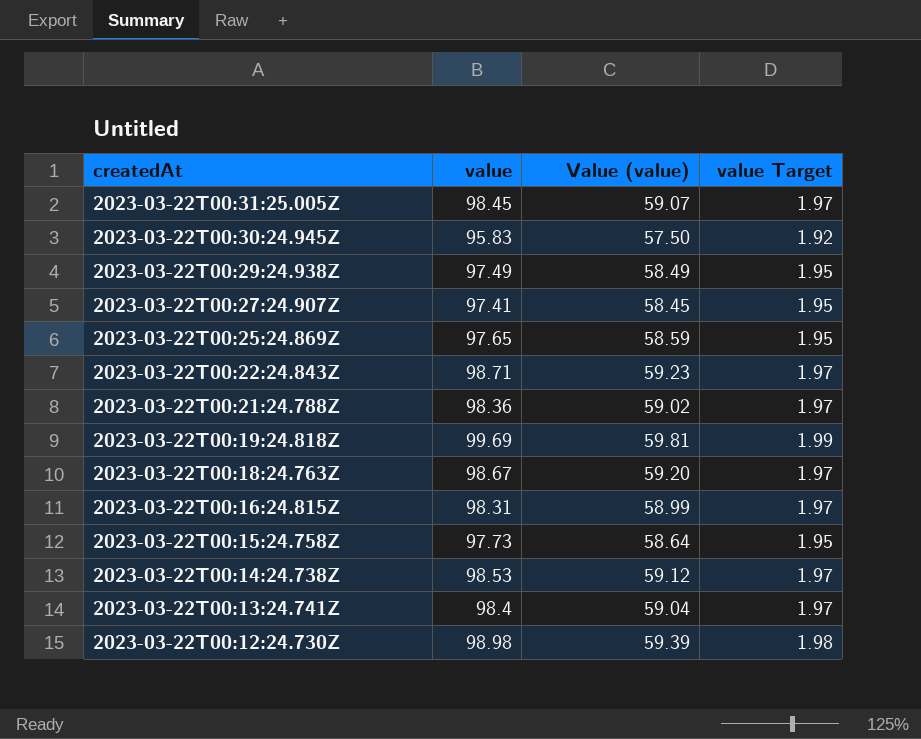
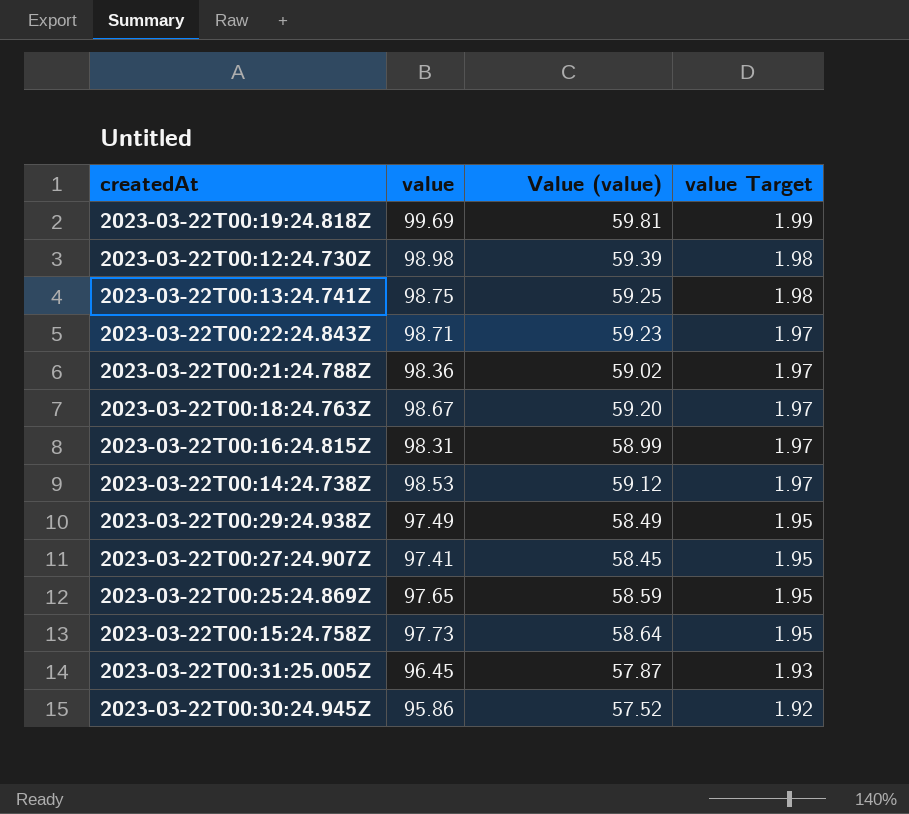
row order: createdAt descending -> value Target descending
2023-03-22T00:13:24.741Z | value: 98.4 -> 98.75
2023-03-22T00:13:24.741Z | Value (value): 59.04 -> 59.25
2023-03-22T00:13:24.741Z | value Target: 1.97 -> 1.98
2023-03-22T00:31:25.005Z | value: 98.45 -> 96.45
2023-03-22T00:31:25.005Z | Value (value): 59.07 -> 57.87
2023-03-22T00:31:25.005Z | value Target: 1.97 -> 1.93
2023-03-22T00:30:24.945Z | value: 95.83 -> 95.86
2023-03-22T00:30:24.945Z | Value (value): 57.50 -> 57.52

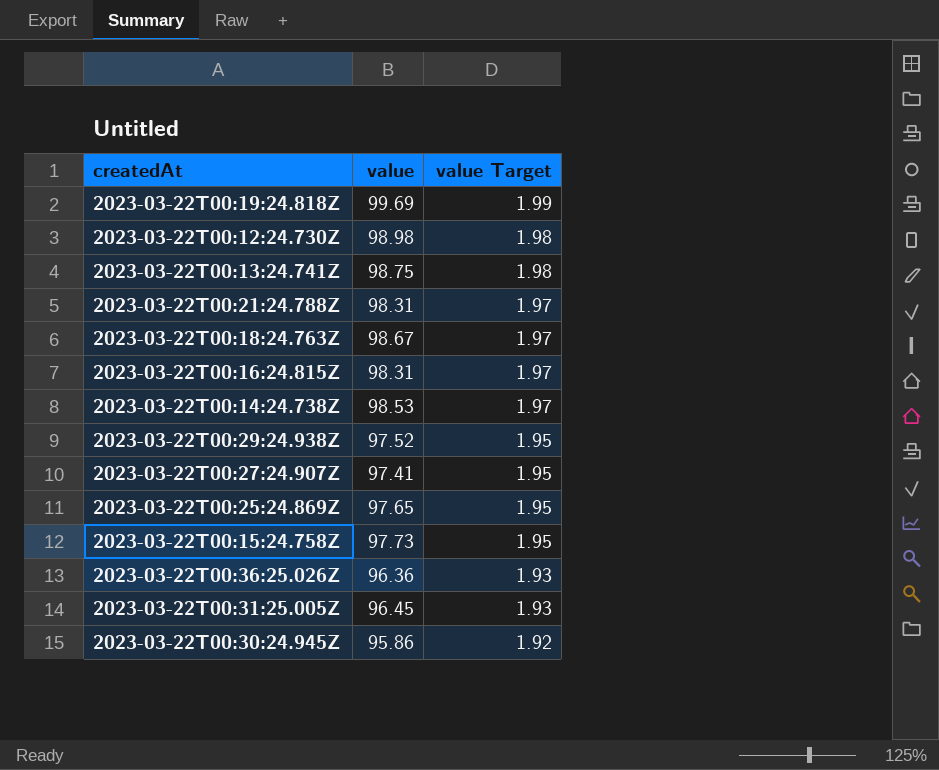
column Value (value) | formula: [value] * 0.6 -> none
row 2023-03-22T00:22:24.843Z: 98.71 | 59.23 | 1.97 -> none
2023-03-22T00:21:24.788Z | value: 98.36 -> 98.31
2023-03-22T00:29:24.938Z | value: 97.49 -> 97.52
row 2023-03-22T00:36:25.026Z: none -> 96.36 | 1.93

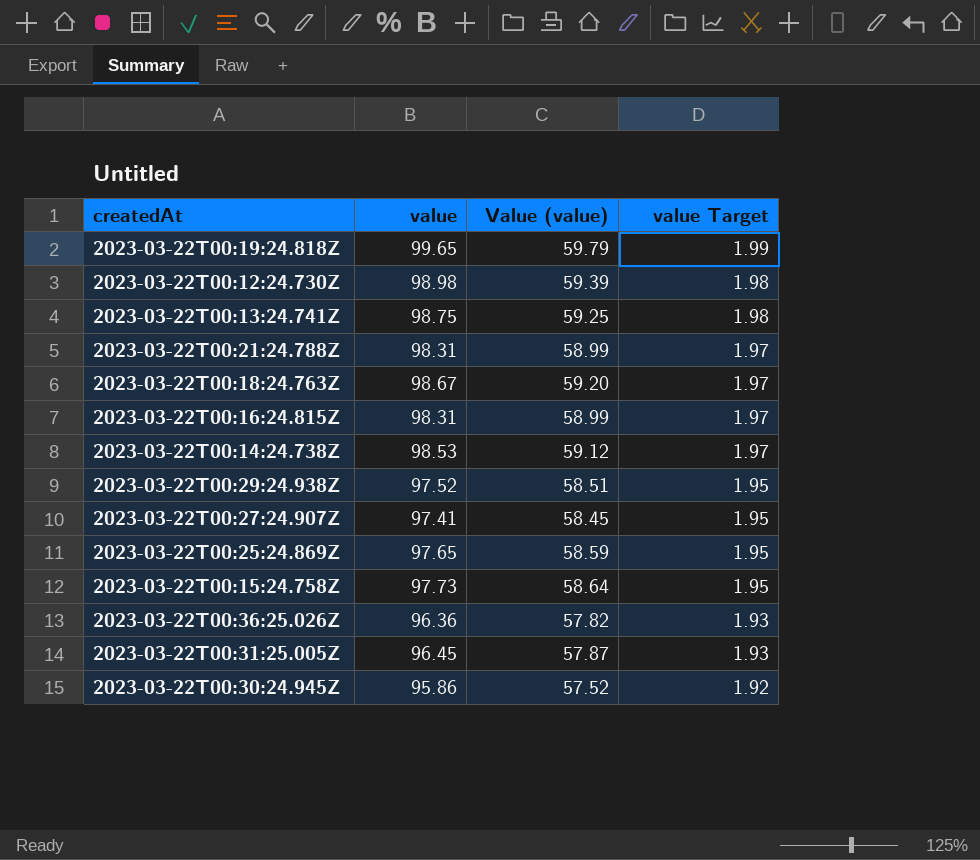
column Value (value) | formula: none -> [value] * 0.6
2023-03-22T00:19:24.818Z | value: 99.69 -> 99.65

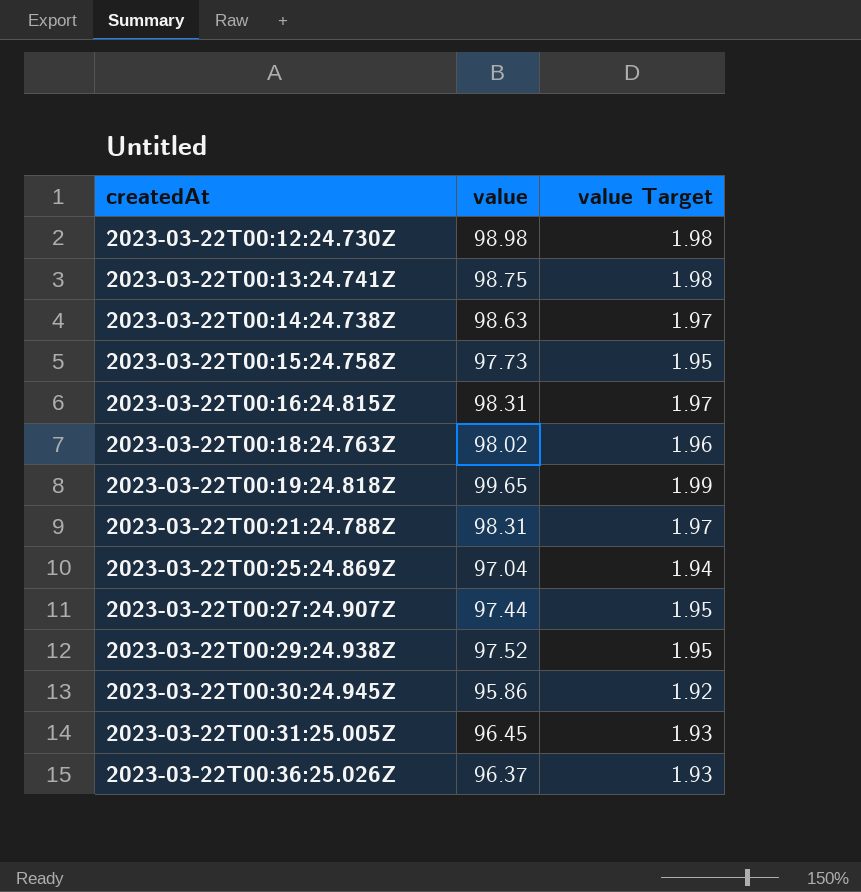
row order: value Target descending -> createdAt ascending
column Value (value) | formula: [value] * 0.6 -> none
2023-03-22T00:14:24.738Z | value: 98.53 -> 98.63
2023-03-22T00:18:24.763Z | value: 98.67 -> 98.02
2023-03-22T00:18:24.763Z | value Target: 1.97 -> 1.96
2023-03-22T00:25:24.869Z | value: 97.65 -> 97.04
2023-03-22T00:25:24.869Z | value Target: 1.95 -> 1.94
2023-03-22T00:27:24.907Z | value: 97.41 -> 97.44
2023-03-22T00:36:25.026Z | value: 96.36 -> 96.37

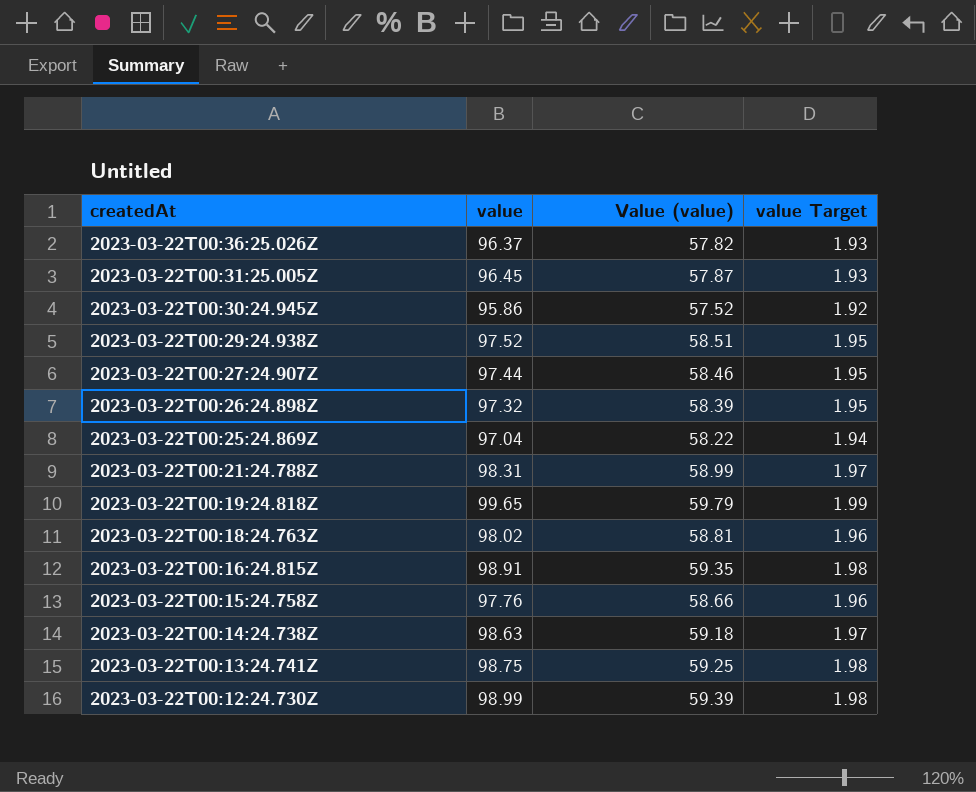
row order: createdAt ascending -> createdAt descending
column Value (value) | formula: none -> [value] * 0.6
row 2023-03-22T00:26:24.898Z: none -> 97.32 | 58.39 | 1.95
2023-03-22T00:16:24.815Z | value: 98.31 -> 98.91
2023-03-22T00:16:24.815Z | value Target: 1.97 -> 1.98
2023-03-22T00:15:24.758Z | value: 97.73 -> 97.76
2023-03-22T00:15:24.758Z | value Target: 1.95 -> 1.96
2023-03-22T00:12:24.730Z | value: 98.98 -> 98.99

